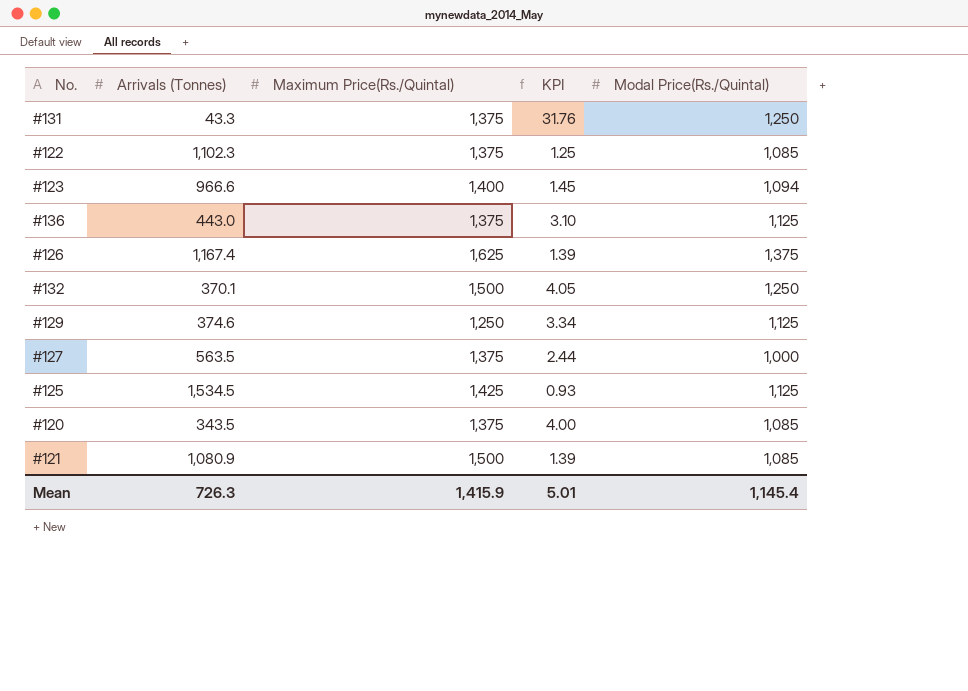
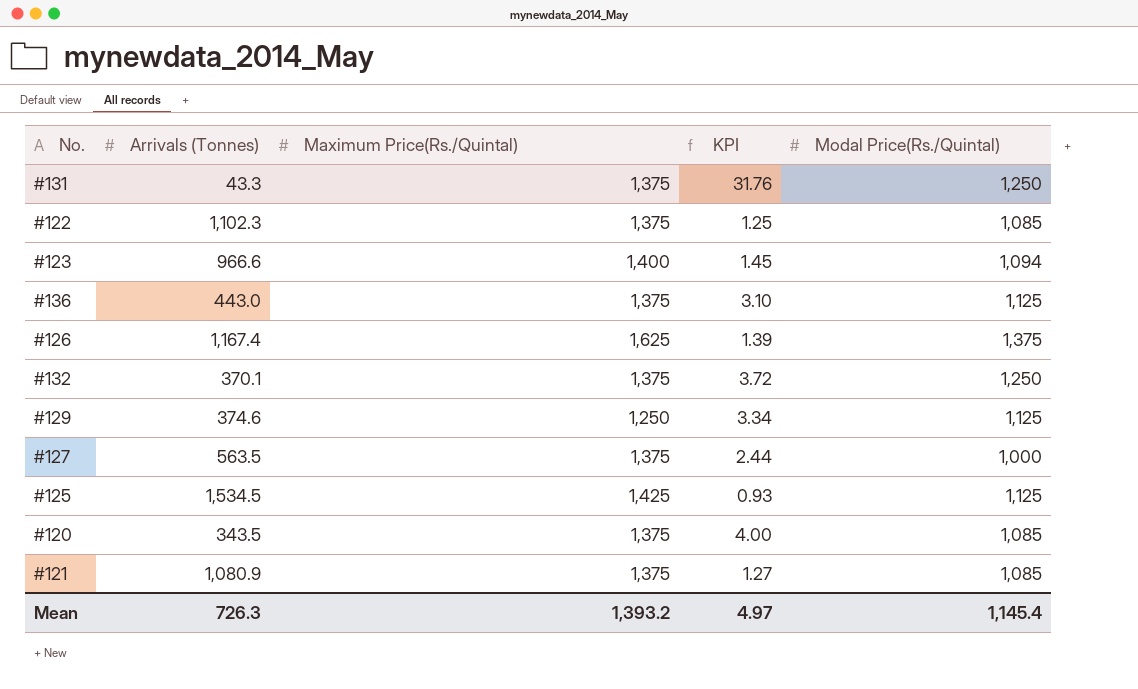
#132 | Maximum Price(Rs./Quintal): 1,500 -> 1,375
#132 | KPI: 4.05 -> 3.72
#121 | Maximum Price(Rs./Quintal): 1,500 -> 1,375
#121 | KPI: 1.39 -> 1.27
Mean | Maximum Price(Rs./Quintal): 1,415.9 -> 1,393.2
Mean | KPI: 5.01 -> 4.97

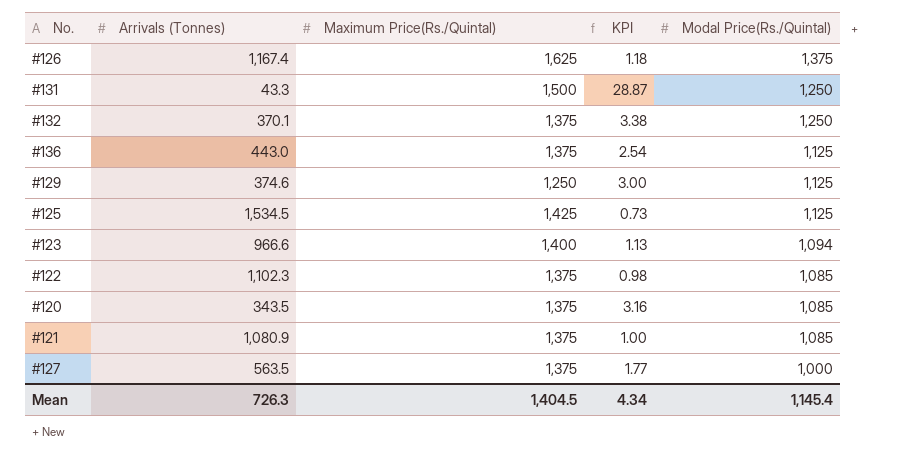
row order: none -> Modal Price(Rs./Quintal) descending
column KPI | formula: [Maximum Price(Rs./Quintal)] / [Arrivals (Tonnes)] -> [Modal Price(Rs./Quintal)] / [Arrivals (Tonnes)]
#131 | Maximum Price(Rs./Quintal): 1,375 -> 1,500
Mean | Maximum Price(Rs./Quintal): 1,393.2 -> 1,404.5
Mean | KPI: 4.97 -> 4.34

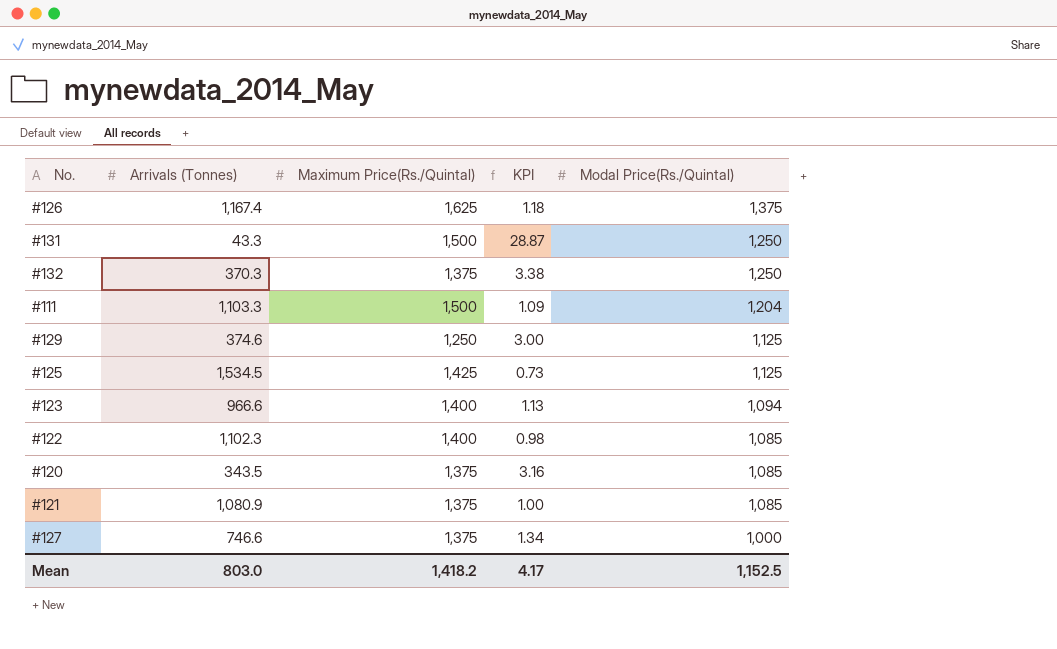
row #136: 443.0 | 1,375 | 2.54 | 1,125 -> none
#132 | Arrivals (Tonnes): 370.1 -> 370.3
row #111: none -> 1,103.3 | 1,500 | 1.09 | 1,204
#122 | Maximum Price(Rs./Quintal): 1,375 -> 1,400
#127 | Arrivals (Tonnes): 563.5 -> 746.6
#127 | KPI: 1.77 -> 1.34
Mean | Arrivals (Tonnes): 726.3 -> 803.0
Mean | Maximum Price(Rs./Quintal): 1,404.5 -> 1,418.2
Mean | KPI: 4.34 -> 4.17
Mean | Modal Price(Rs./Quintal): 1,145.4 -> 1,152.5

